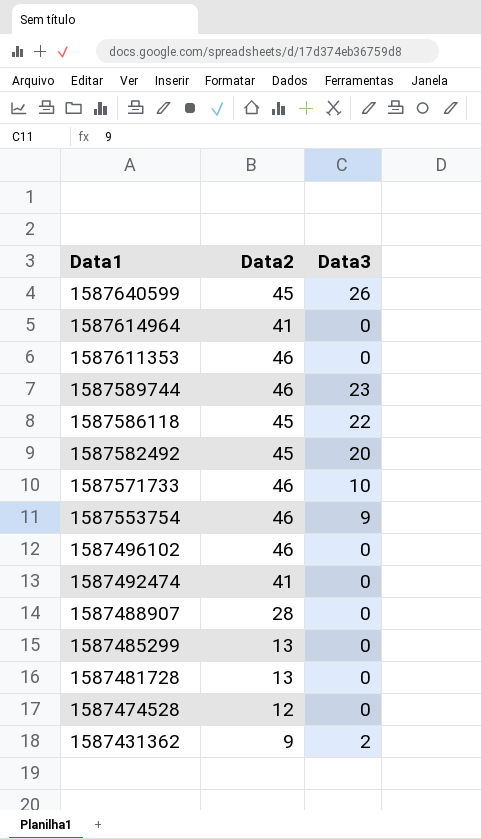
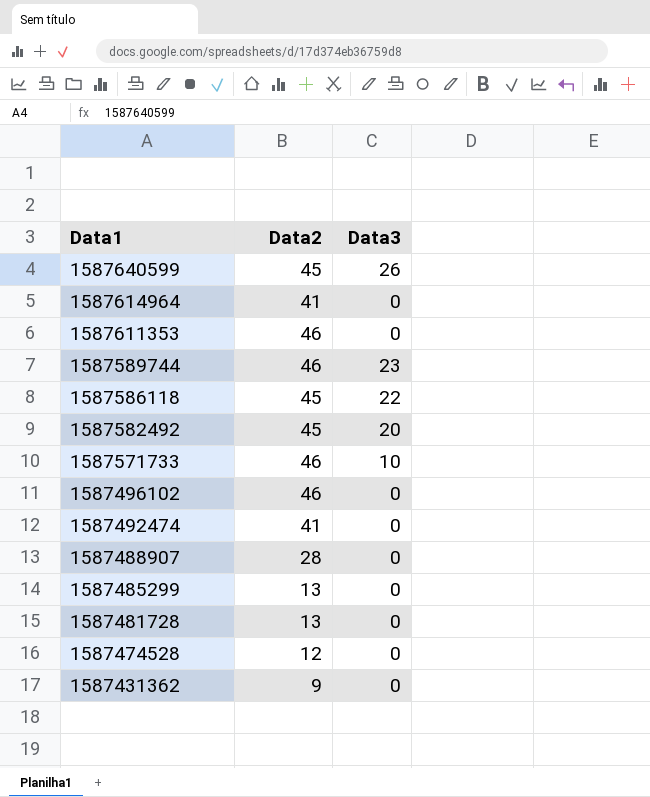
row 1587553754: 46 | 9 -> none
1587431362 | Data3: 2 -> 0

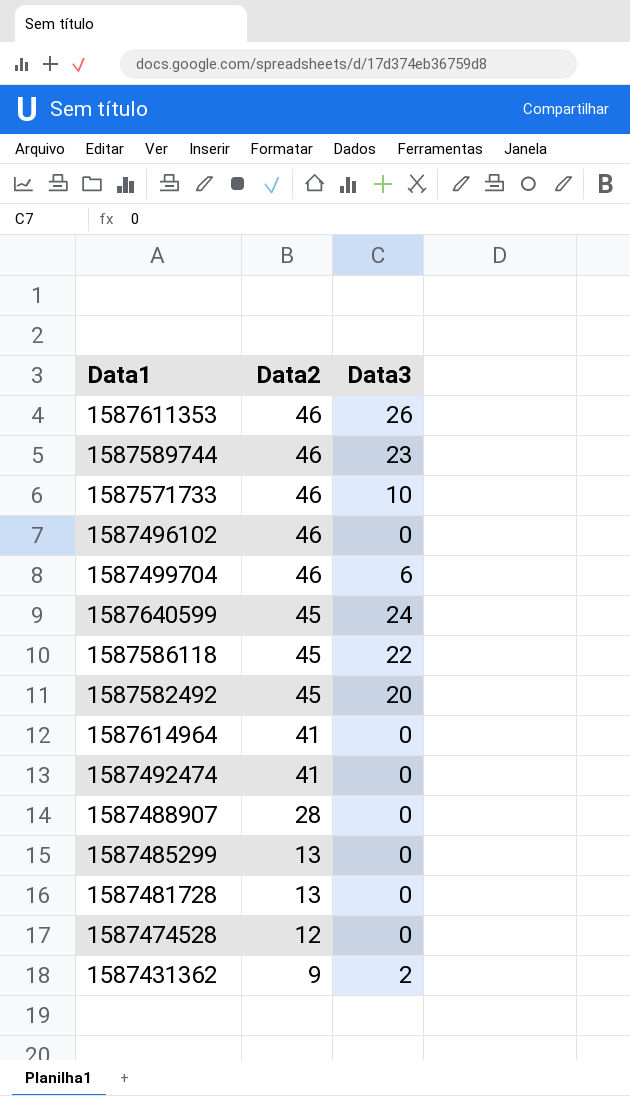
row order: Data1 descending -> Data2 descending
1587611353 | Data3: 0 -> 26
row 1587499704: none -> 46 | 6
1587640599 | Data3: 26 -> 24
1587431362 | Data3: 0 -> 2

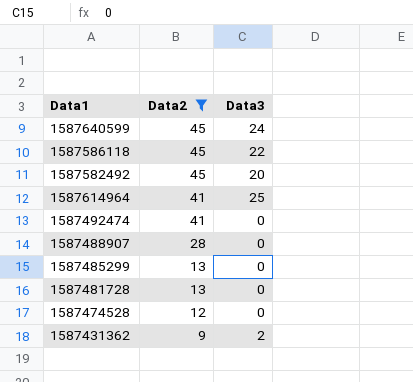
filter: none -> Data2 != 46
1587614964 | Data3: 0 -> 25

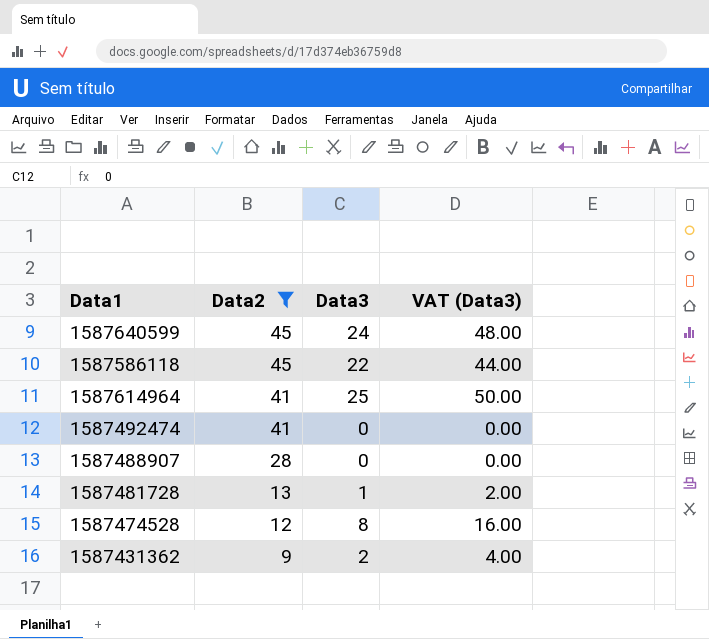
column VAT (Data3) | formula: none -> [Data3] * 2
row 1587582492: 45 | 20 -> none
row 1587485299: 13 | 0 -> none
1587481728 | Data3: 0 -> 1
1587474528 | Data3: 0 -> 8

